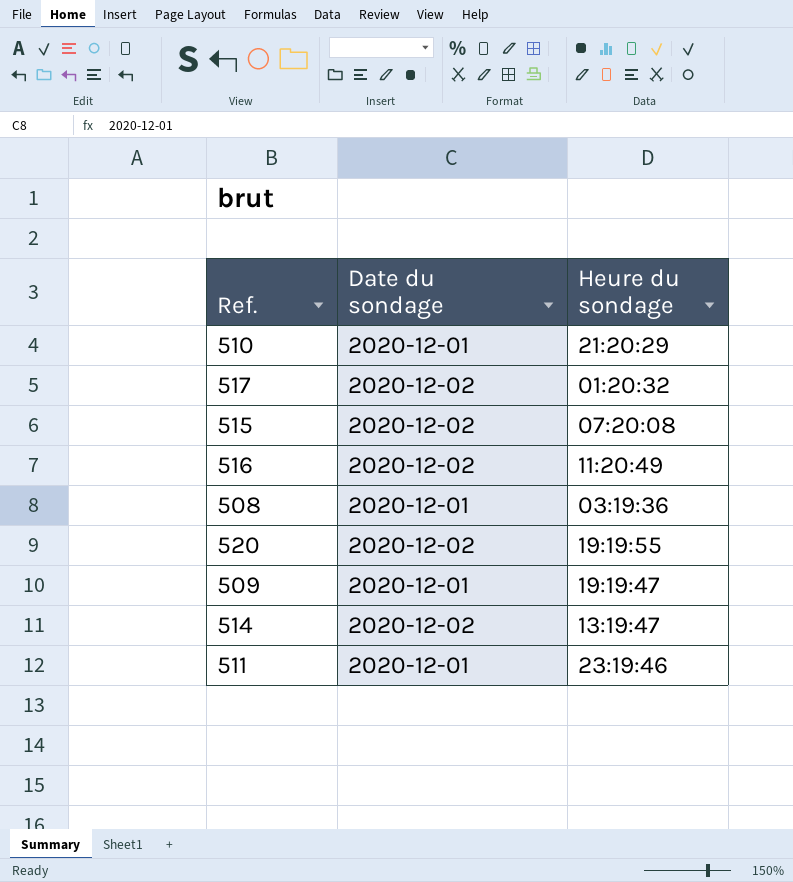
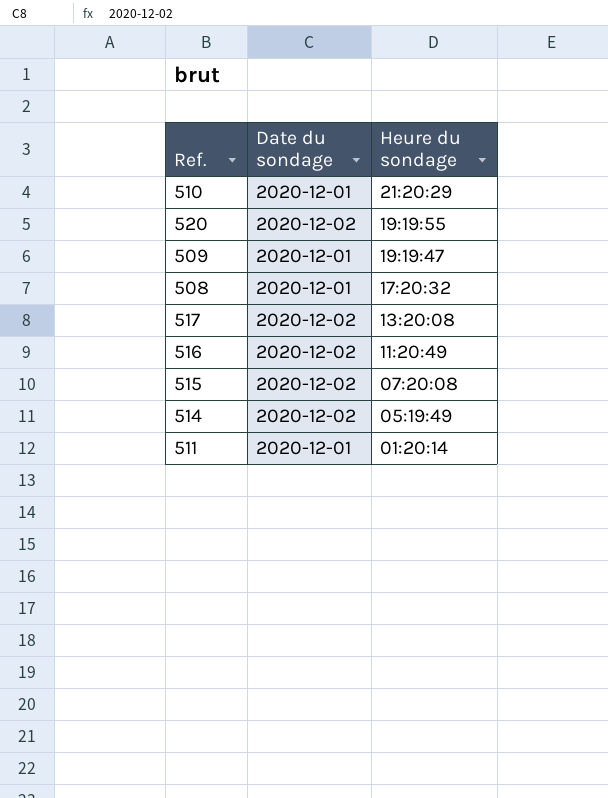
row order: none -> Heure du sondage descending
508 | Heure du sondage: 03:19:36 -> 17:20:32
517 | Heure du sondage: 01:20:32 -> 13:20:08
514 | Heure du sondage: 13:19:47 -> 05:19:49
511 | Heure du sondage: 23:19:46 -> 01:20:14

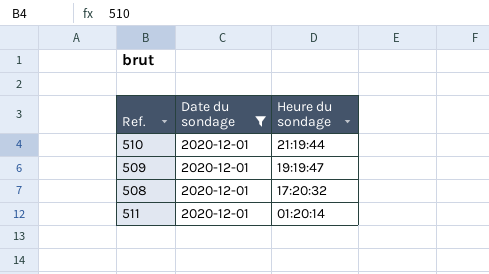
filter: none -> Date du sondage = 2020-12-01
510 | Heure du sondage: 21:20:29 -> 21:19:44

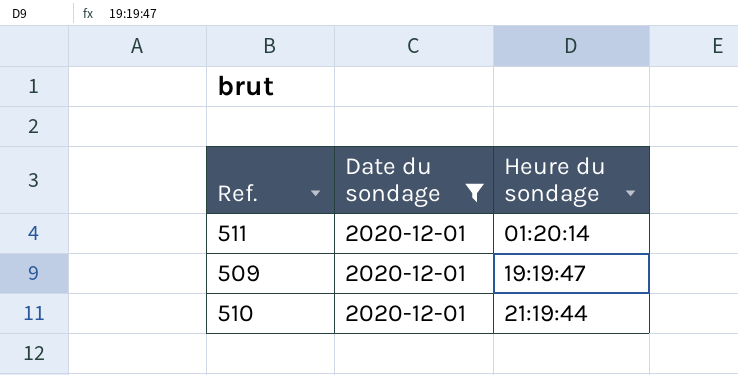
row order: Heure du sondage descending -> Heure du sondage ascending
row 508: 2020-12-01 | 17:20:32 -> none

